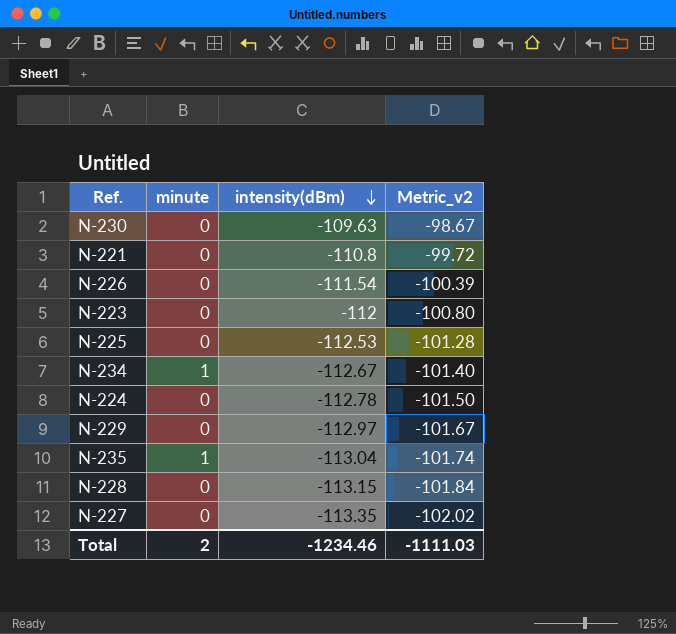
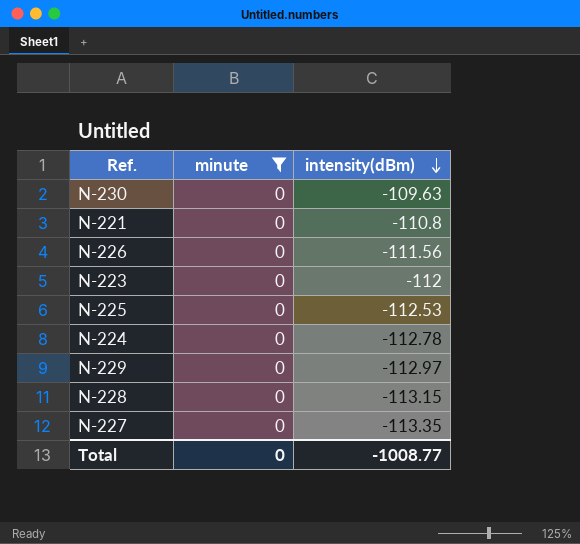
filter: none -> minute = 0
column Metric_v2 | formula: [intensity(dBm)] * 0.9 -> none
N-226 | intensity(dBm): -111.54 -> -111.56
Total | minute: 2 -> 0
Total | intensity(dBm): -1234.46 -> -1008.77

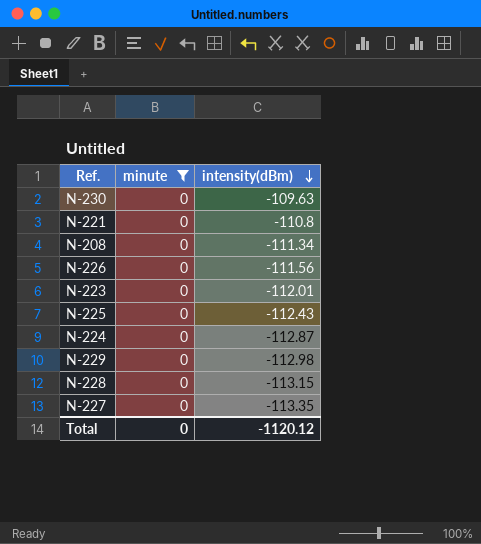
row N-208: none -> 0 | -111.34
N-223 | intensity(dBm): -112 -> -112.01
N-225 | intensity(dBm): -112.53 -> -112.43
N-224 | intensity(dBm): -112.78 -> -112.87
N-229 | intensity(dBm): -112.97 -> -112.98
Total | intensity(dBm): -1008.77 -> -1120.12

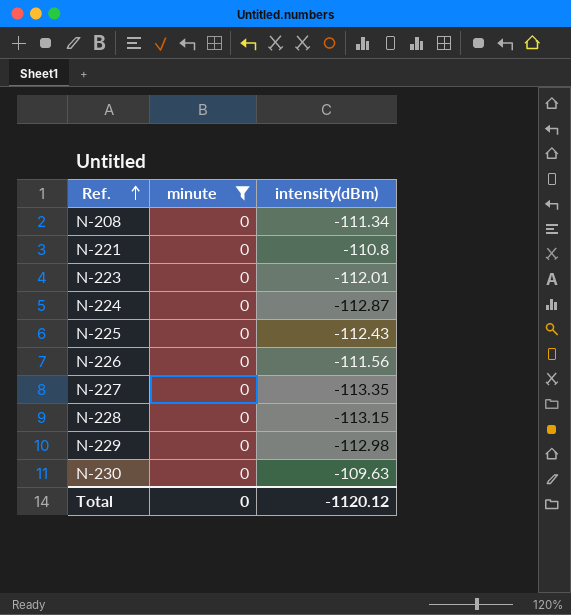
row order: intensity(dBm) descending -> Ref. ascending

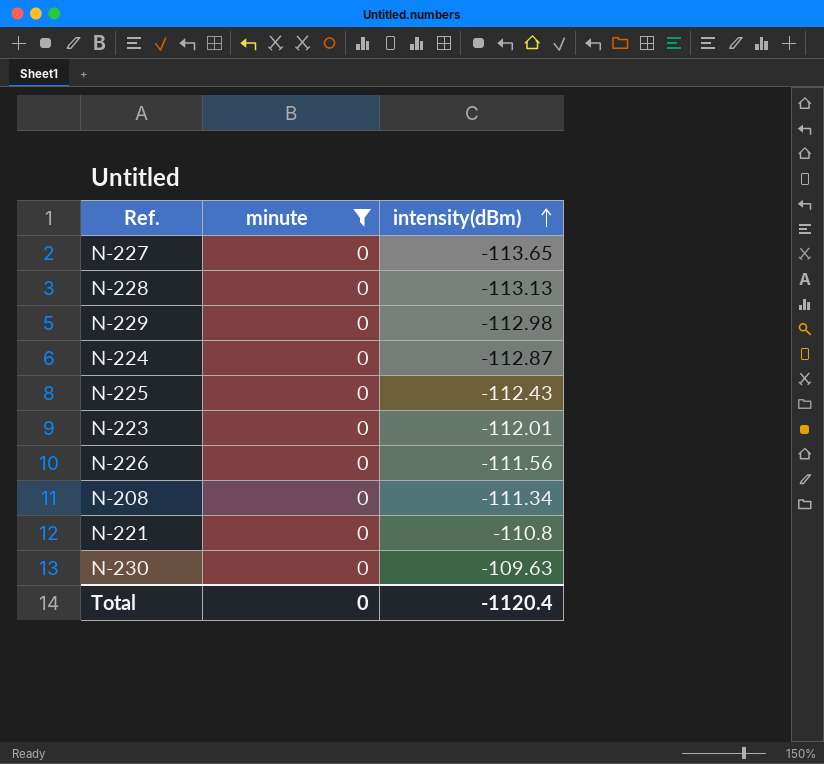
row order: Ref. ascending -> intensity(dBm) ascending
N-227 | intensity(dBm): -113.35 -> -113.65
N-228 | intensity(dBm): -113.15 -> -113.13
Total | intensity(dBm): -1120.12 -> -1120.4

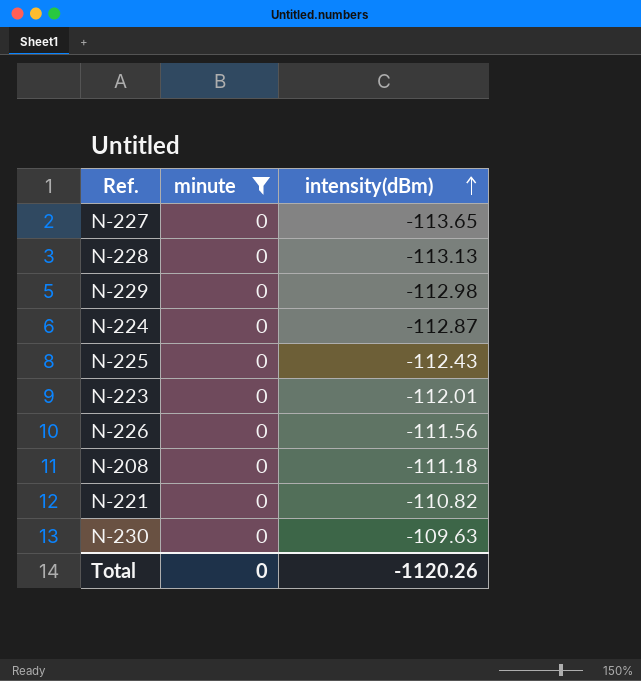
N-208 | intensity(dBm): -111.34 -> -111.18
N-221 | intensity(dBm): -110.8 -> -110.82
Total | intensity(dBm): -1120.4 -> -1120.26

